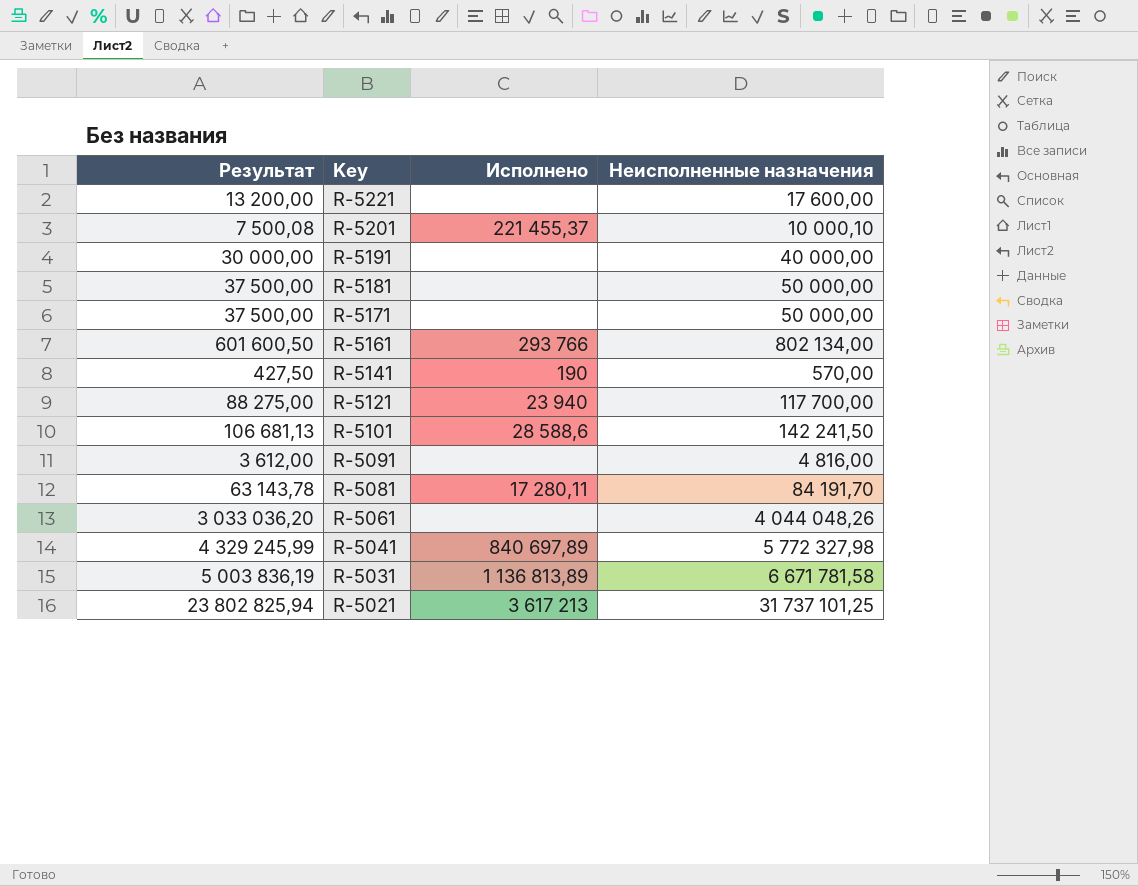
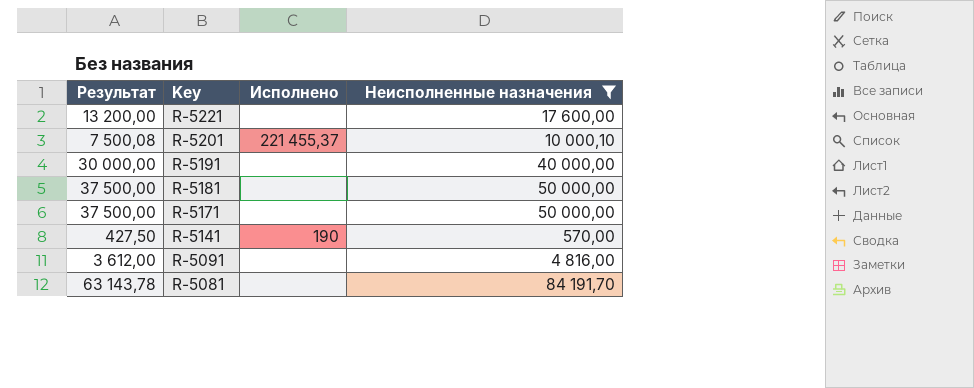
filter: none -> Неисполненные назначения <= 84 191,70
R-5081 | Исполнено: 17 280,11 -> none

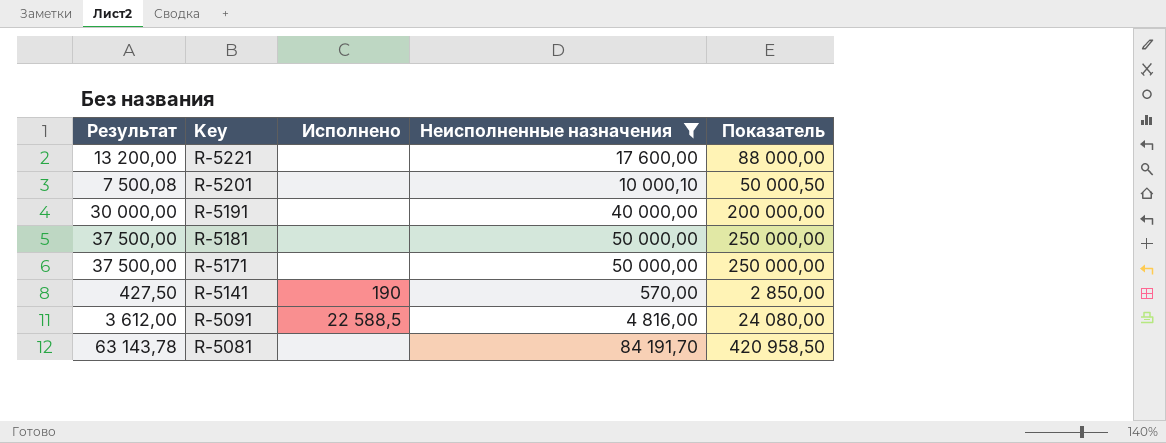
column Показатель | formula: none -> [Неисполненные назначения] * 5
R-5201 | Исполнено: 221 455,37 -> none
R-5091 | Исполнено: none -> 22 588,5

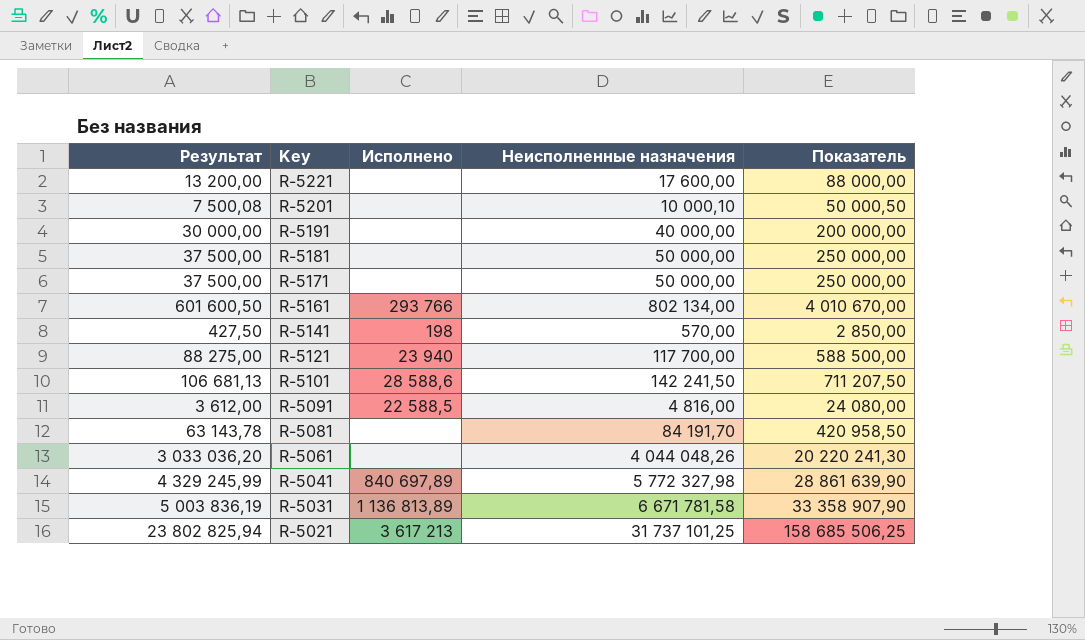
filter: Неисполненные назначения <= 84 191,70 -> none
R-5141 | Исполнено: 190 -> 198

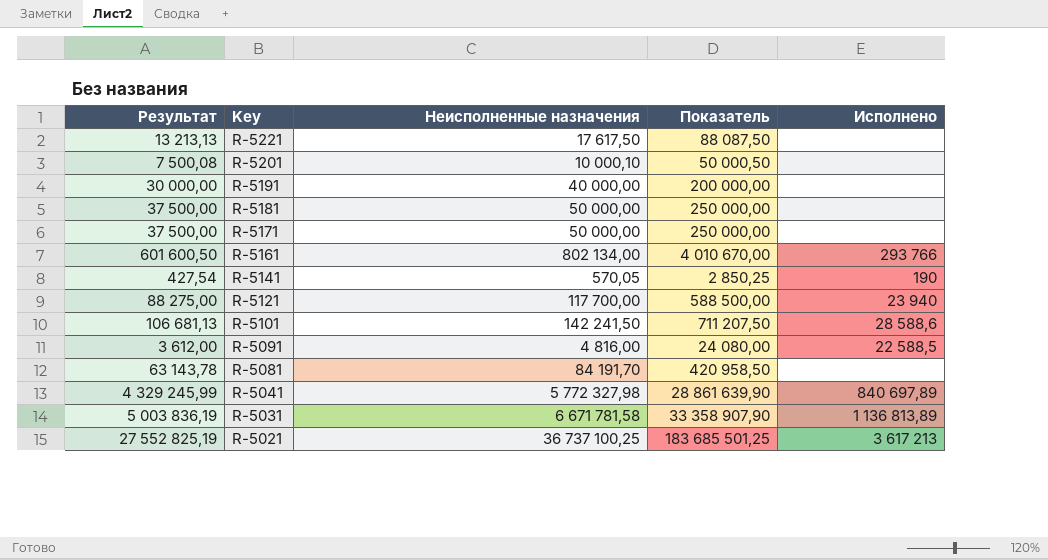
column Исполнено | position: 3 -> 5
row R-5061: 3 033 036,20 | none | 4 044 048,26 | 20 220 241,30 -> none
R-5221 | Результат: 13 200,00 -> 13 213,13
R-5221 | Неисполненные назначения: 17 600,00 -> 17 617,50
R-5221 | Показатель: 88 000,00 -> 88 087,50
R-5141 | Результат: 427,50 -> 427,54
R-5141 | Неисполненные назначения: 570,00 -> 570,05
R-5141 | Показатель: 2 850,00 -> 2 850,25
R-5141 | Исполнено: 198 -> 190
R-5021 | Результат: 23 802 825,94 -> 27 552 825,19
R-5021 | Неисполненные назначения: 31 737 101,25 -> 36 737 100,25
R-5021 | Показатель: 158 685 506,25 -> 183 685 501,25

